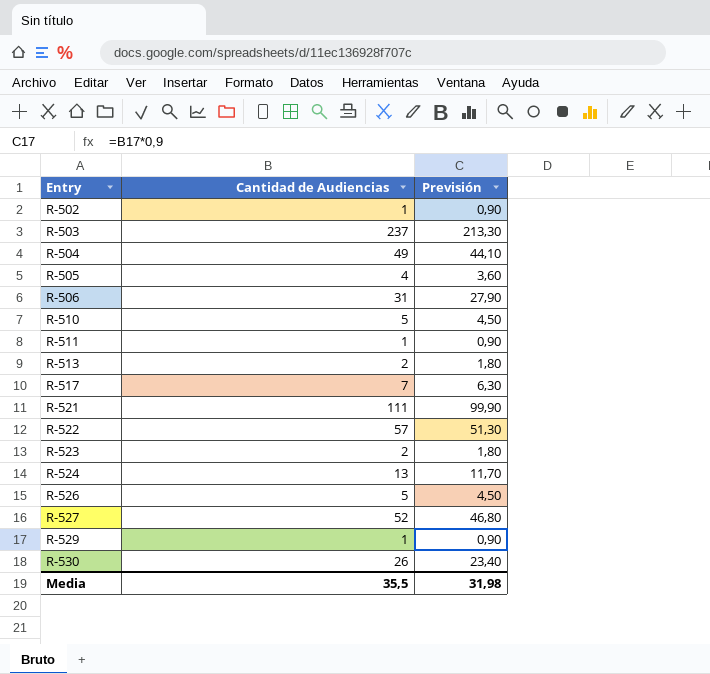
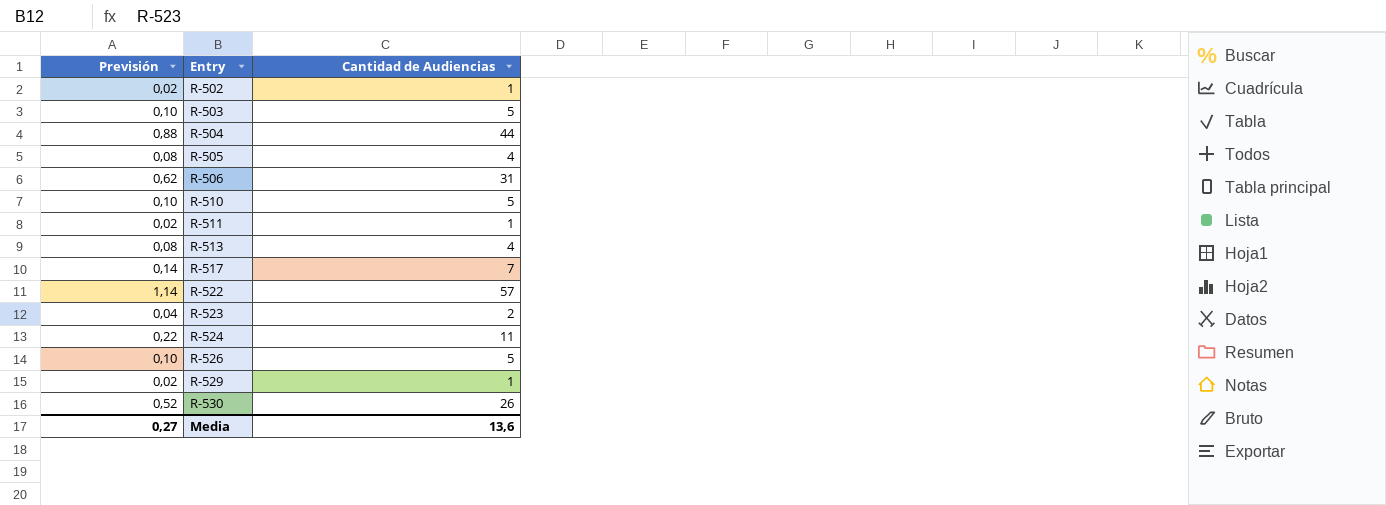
column Previsión | formula: [Cantidad de Audiencias] * 0,9 -> [Cantidad de Audiencias] * 0,02
column Previsión | position: 3 -> 1
row R-521: 111 | 99,90 -> none
row R-527: 52 | 46,80 -> none
R-503 | Cantidad de Audiencias: 237 -> 5
R-504 | Cantidad de Audiencias: 49 -> 44
R-513 | Cantidad de Audiencias: 2 -> 4
R-524 | Cantidad de Audiencias: 13 -> 11
Media | Previsión: 31,98 -> 0,27
Media | Cantidad de Audiencias: 35,5 -> 13,6

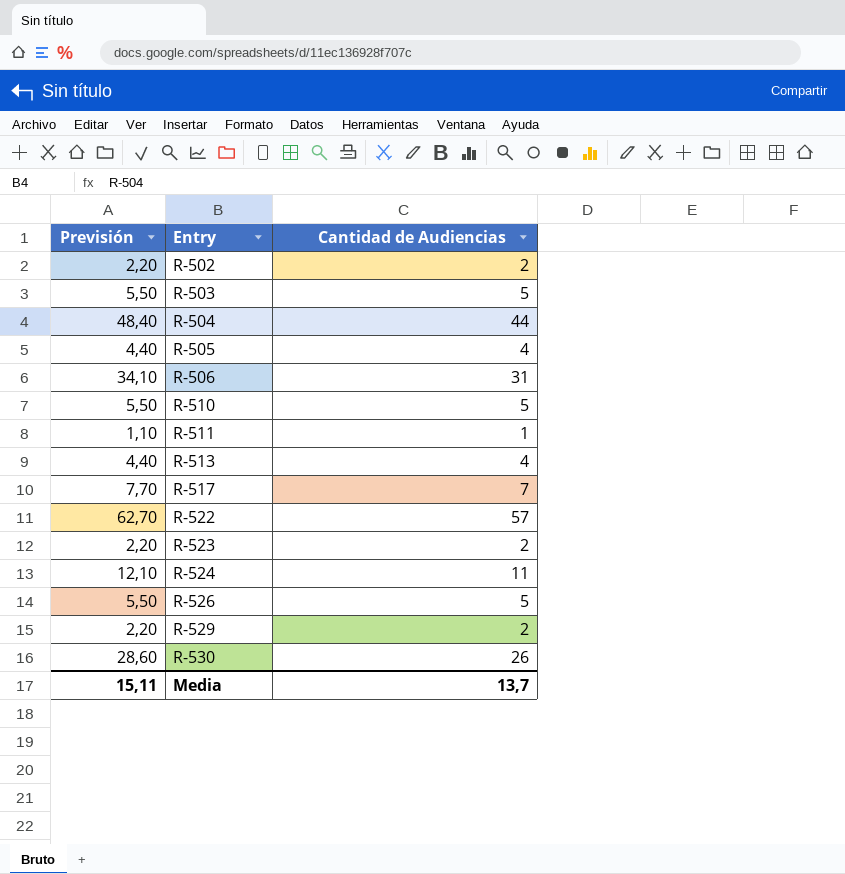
column Previsión | formula: [Cantidad de Audiencias] * 0,02 -> [Cantidad de Audiencias] * 1,1
R-502 | Cantidad de Audiencias: 1 -> 2
R-529 | Cantidad de Audiencias: 1 -> 2
Media | Previsión: 0,27 -> 15,11
Media | Cantidad de Audiencias: 13,6 -> 13,7

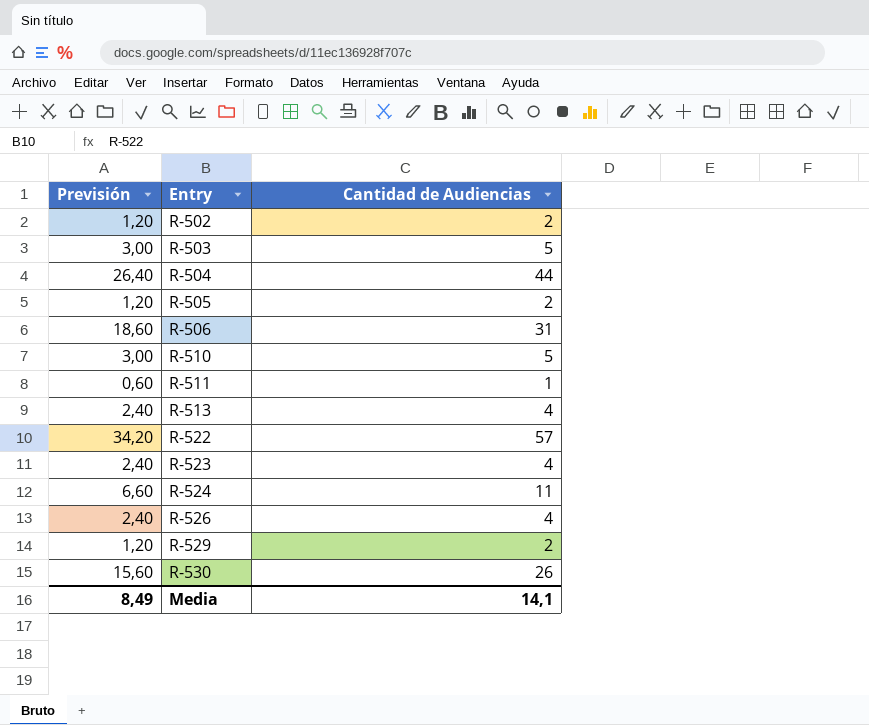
column Previsión | formula: [Cantidad de Audiencias] * 1,1 -> [Cantidad de Audiencias] * 0,6
row R-517: 7,70 | 7 -> none
R-505 | Cantidad de Audiencias: 4 -> 2
R-523 | Cantidad de Audiencias: 2 -> 4
R-526 | Cantidad de Audiencias: 5 -> 4
Media | Previsión: 15,11 -> 8,49
Media | Cantidad de Audiencias: 13,7 -> 14,1

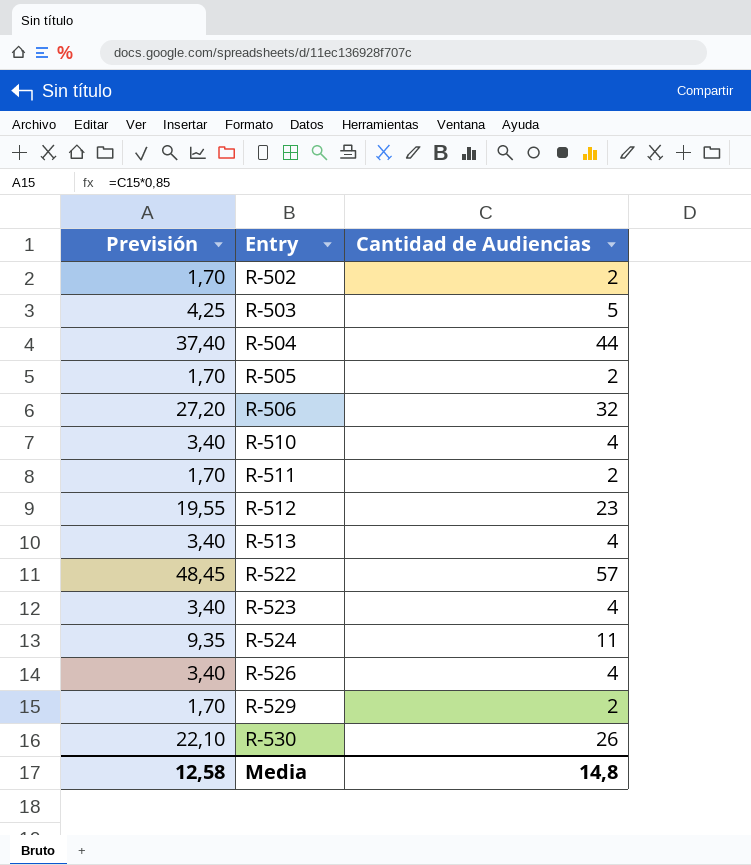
column Previsión | formula: [Cantidad de Audiencias] * 0,6 -> [Cantidad de Audiencias] * 0,85
R-506 | Cantidad de Audiencias: 31 -> 32
R-510 | Cantidad de Audiencias: 5 -> 4
R-511 | Cantidad de Audiencias: 1 -> 2
row R-512: none -> 19,55 | 23
Media | Previsión: 8,49 -> 12,58
Media | Cantidad de Audiencias: 14,1 -> 14,8

